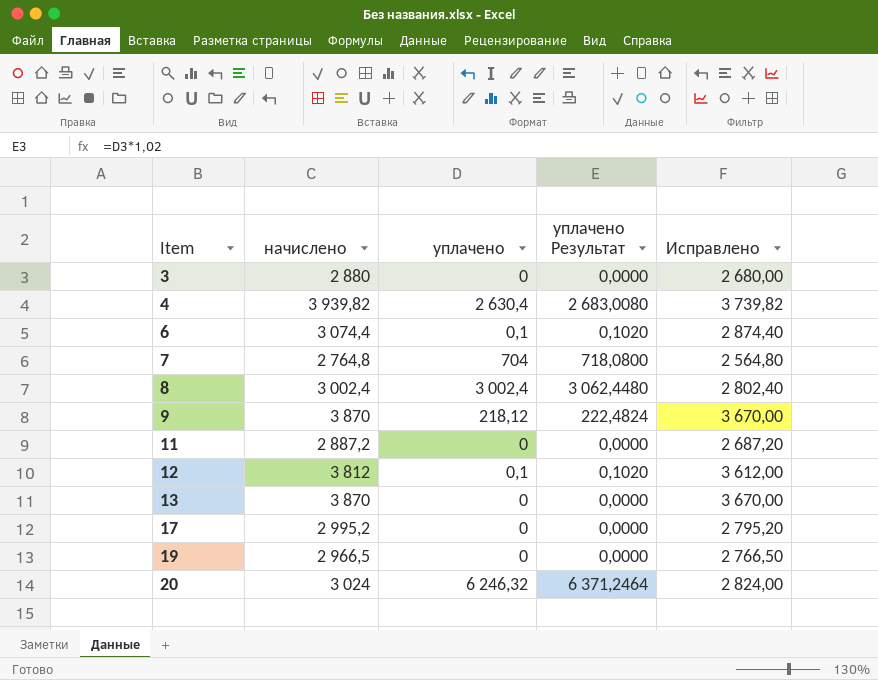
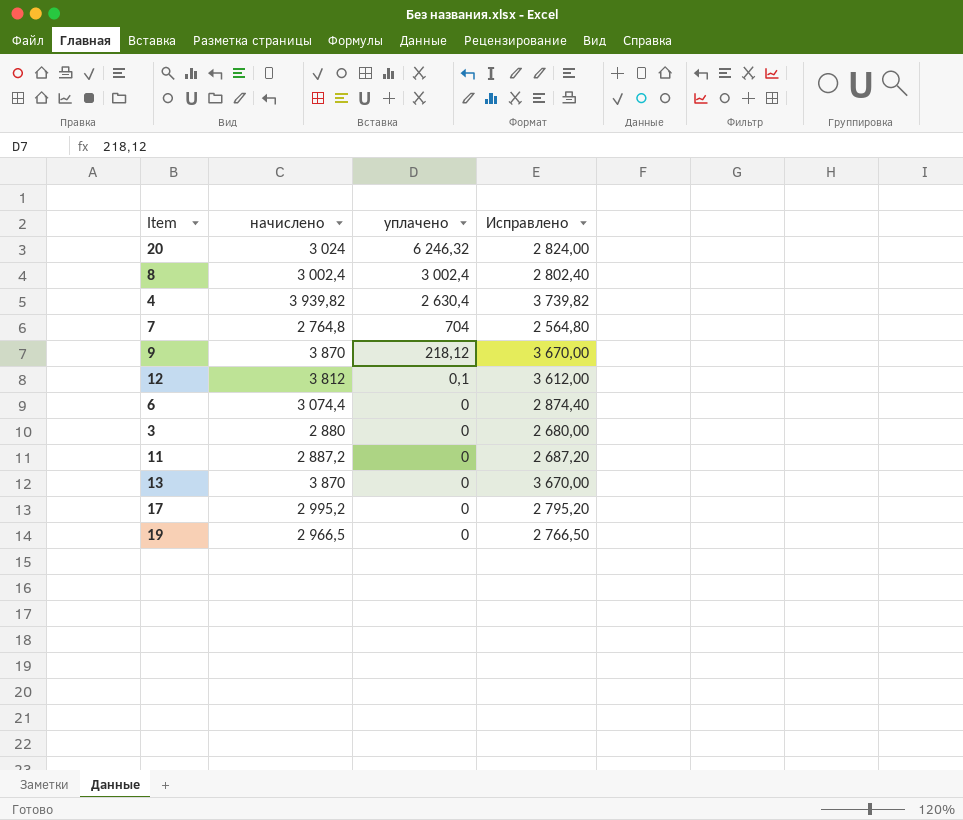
row order: Item ascending -> уплачено descending
column уплачено Результат | formula: [уплачено] * 1,02 -> none
6 | уплачено: 0,1 -> 0

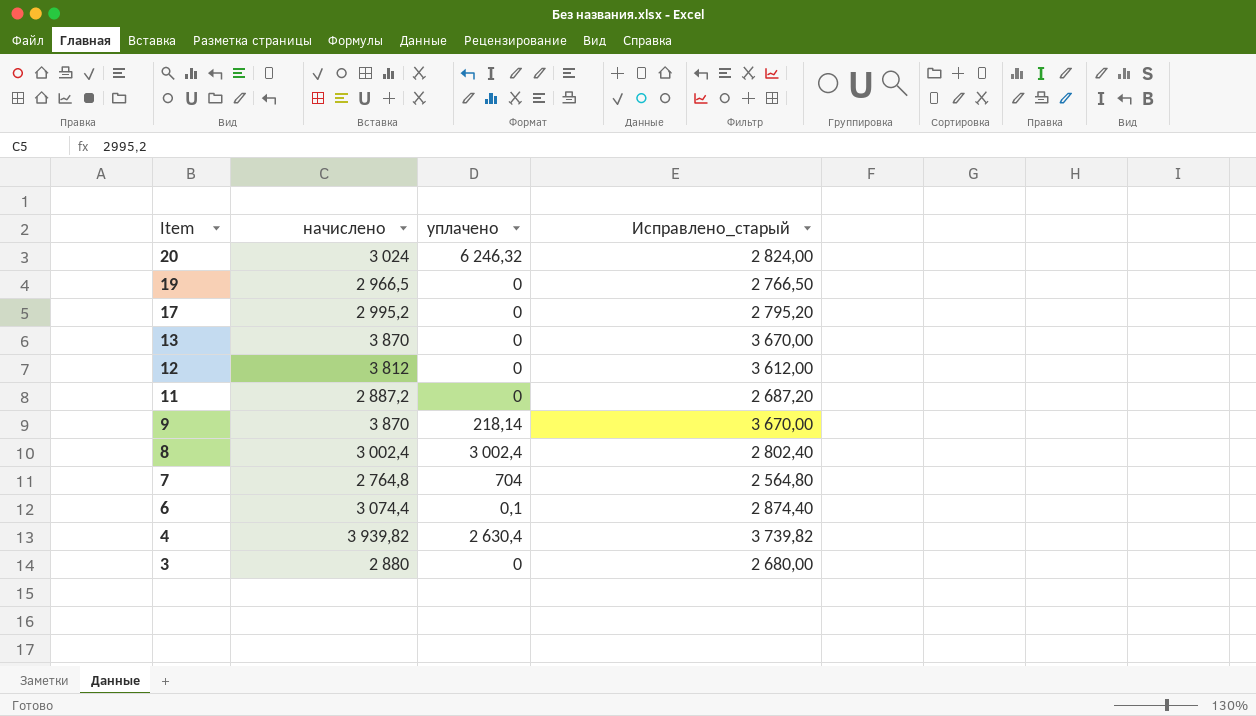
row order: уплачено descending -> Item descending
column name: Исправлено -> Исправлено_старый
12 | уплачено: 0,1 -> 0
9 | уплачено: 218,12 -> 218,14
6 | уплачено: 0 -> 0,1

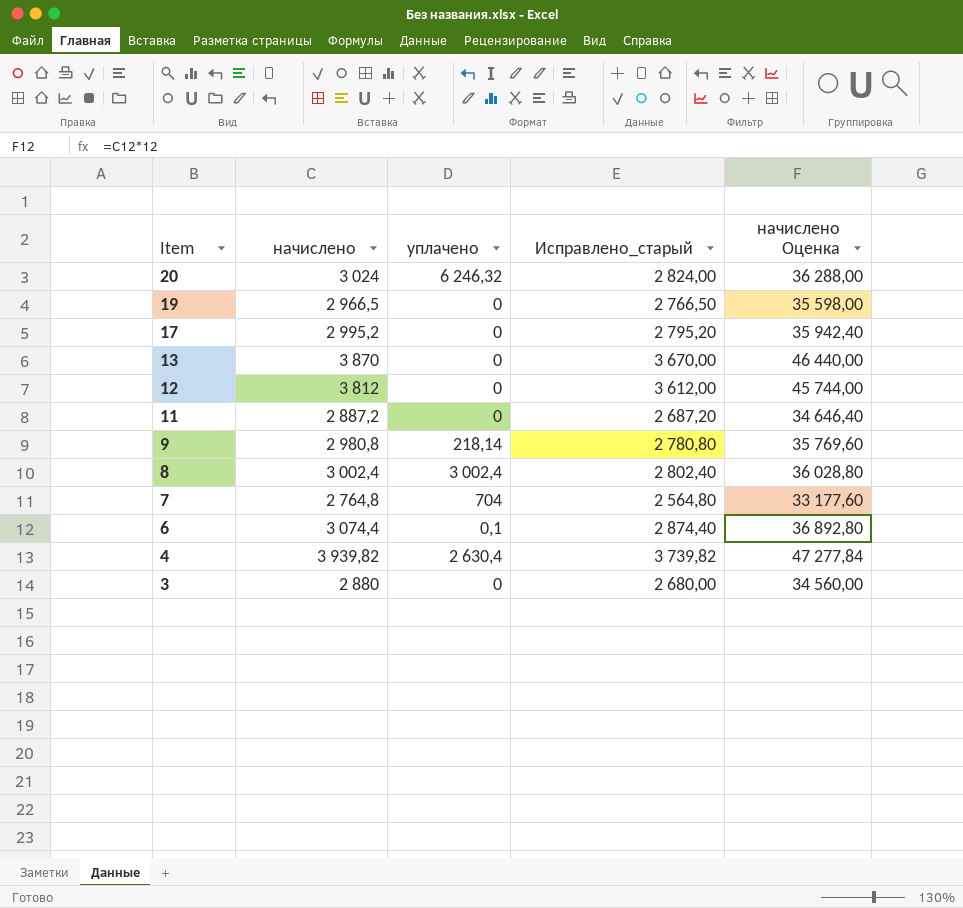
column начислено Оценка | formula: none -> [начислено] * 12
9 | начислено: 3 870 -> 2 980,8
9 | Исправлено_старый: 3 670,00 -> 2 780,80

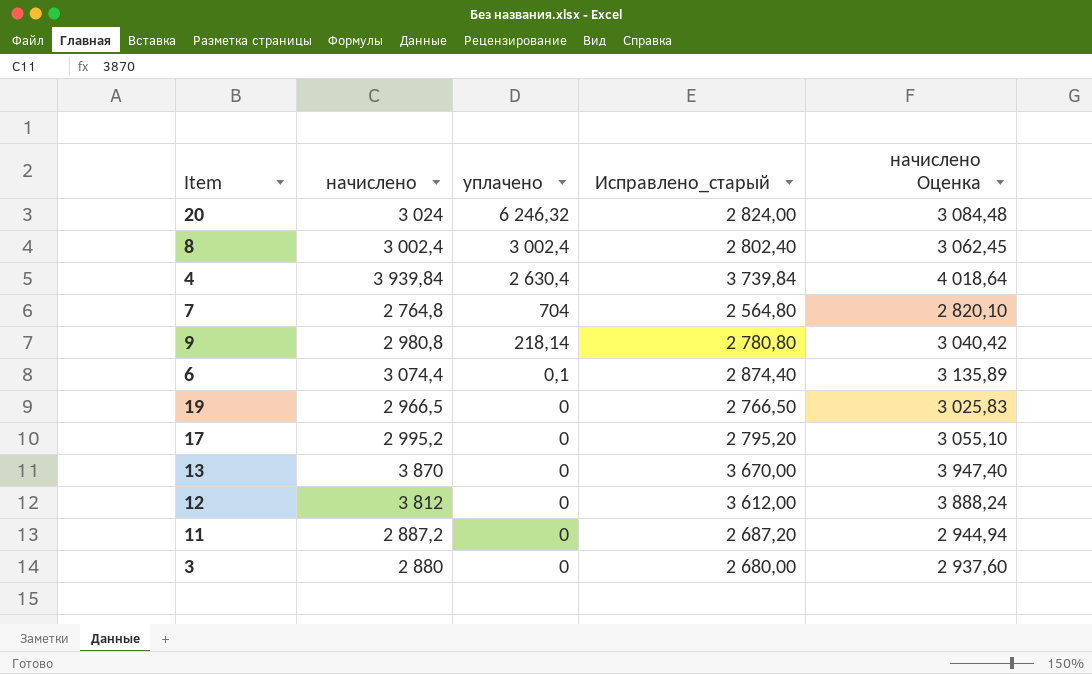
row order: Item descending -> уплачено descending
column начислено Оценка | formula: [начислено] * 12 -> [начислено] * 1,02
4 | начислено: 3 939,82 -> 3 939,84
4 | Исправлено_старый: 3 739,82 -> 3 739,84

